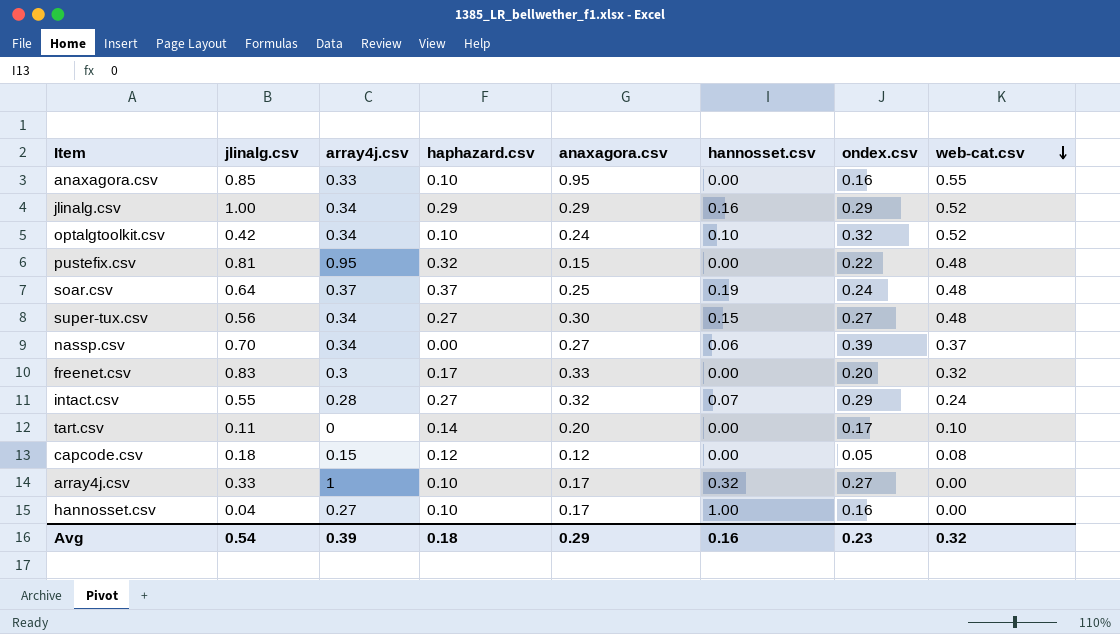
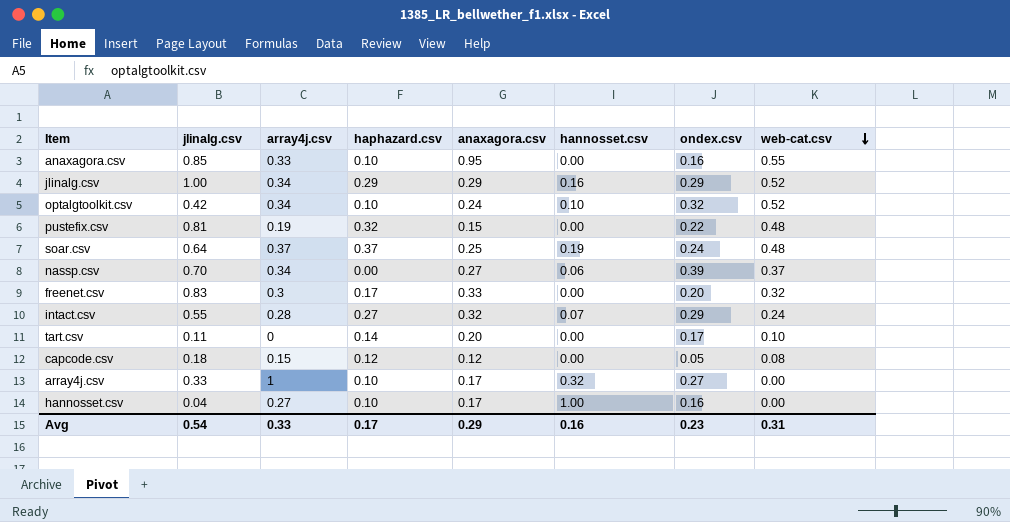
row super-tux.csv: 0.56 | 0.34 | 0.27 | 0.30 | 0.15 | 0.27 | 0.48 -> none
pustefix.csv | array4j.csv: 0.95 -> 0.19
Avg | array4j.csv: 0.39 -> 0.33
Avg | haphazard.csv: 0.18 -> 0.17
Avg | web-cat.csv: 0.32 -> 0.31

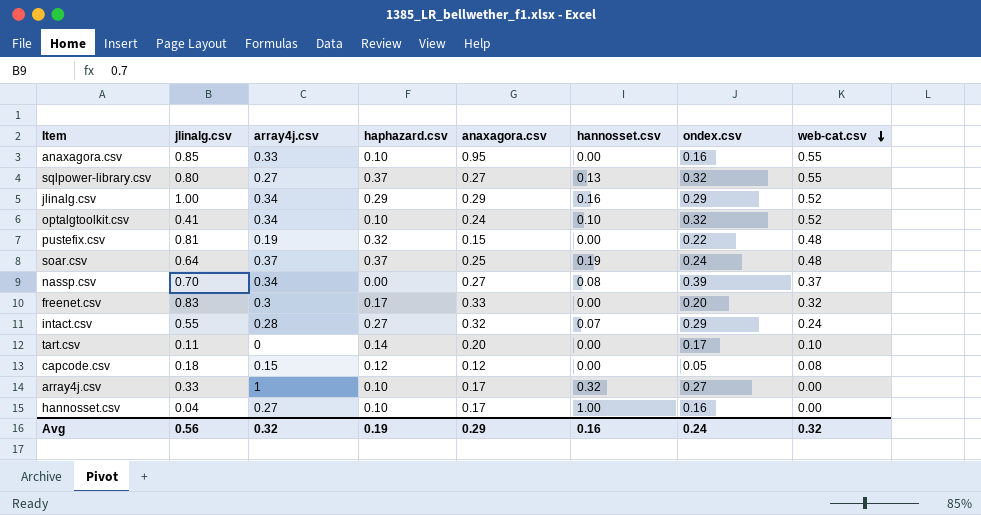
row sqlpower-library.csv: none -> 0.80 | 0.27 | 0.37 | 0.27 | 0.13 | 0.32 | 0.55
optalgtoolkit.csv | jlinalg.csv: 0.42 -> 0.41
nassp.csv | hannosset.csv: 0.06 -> 0.08
Avg | jlinalg.csv: 0.54 -> 0.56
Avg | array4j.csv: 0.33 -> 0.32
Avg | haphazard.csv: 0.17 -> 0.19
Avg | ondex.csv: 0.23 -> 0.24
Avg | web-cat.csv: 0.31 -> 0.32

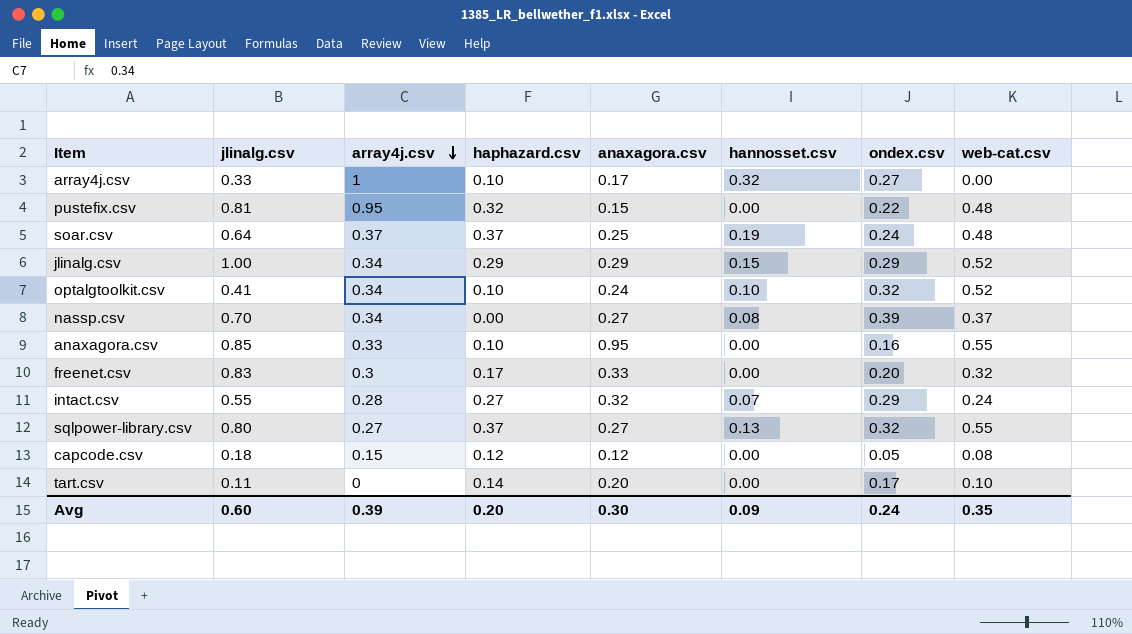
row order: web-cat.csv descending -> array4j.csv descending
row hannosset.csv: 0.04 | 0.27 | 0.10 | 0.17 | 1.00 | 0.16 | 0.00 -> none
pustefix.csv | array4j.csv: 0.19 -> 0.95
jlinalg.csv | hannosset.csv: 0.16 -> 0.15
Avg | jlinalg.csv: 0.56 -> 0.60
Avg | array4j.csv: 0.32 -> 0.39
Avg | haphazard.csv: 0.19 -> 0.20
Avg | anaxagora.csv: 0.29 -> 0.30
Avg | hannosset.csv: 0.16 -> 0.09
Avg | web-cat.csv: 0.32 -> 0.35

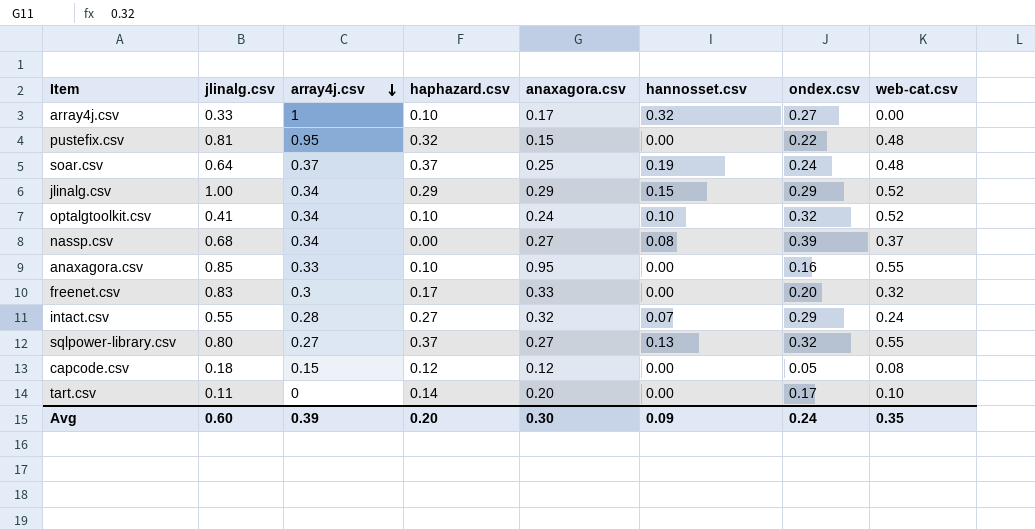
nassp.csv | jlinalg.csv: 0.70 -> 0.68

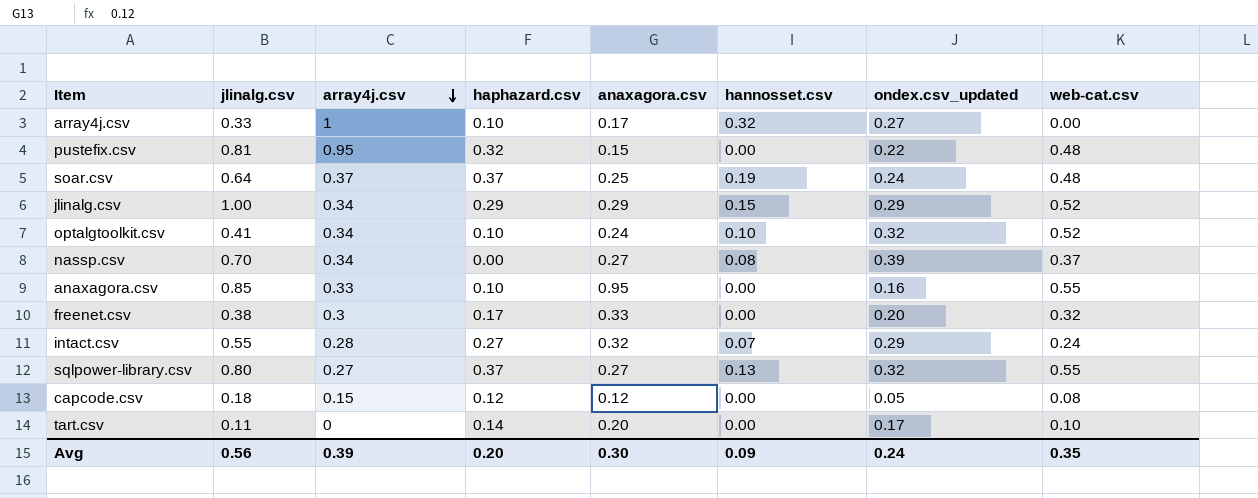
column name: ondex.csv -> ondex.csv_updated
nassp.csv | jlinalg.csv: 0.68 -> 0.70
freenet.csv | jlinalg.csv: 0.83 -> 0.38
Avg | jlinalg.csv: 0.60 -> 0.56

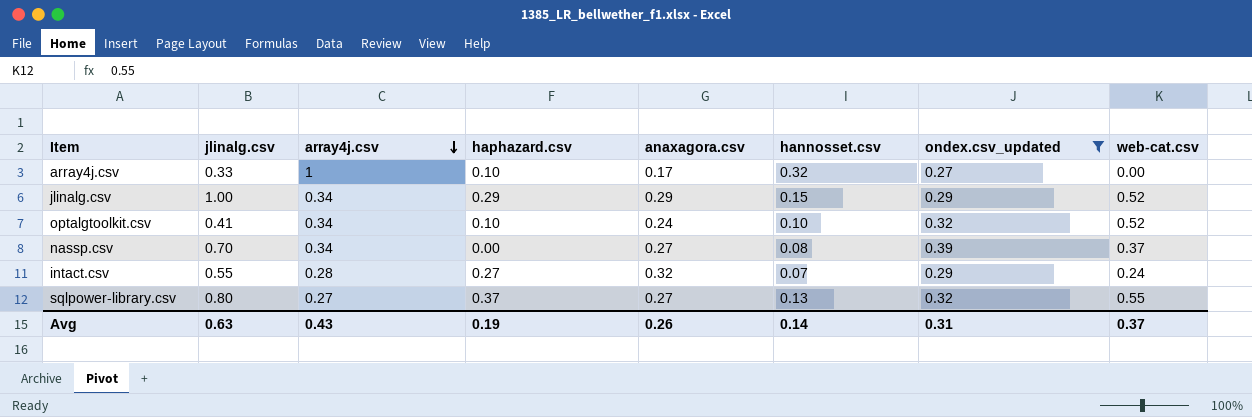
filter: none -> ondex.csv_updated >= 0.27
Avg | jlinalg.csv: 0.56 -> 0.63
Avg | array4j.csv: 0.39 -> 0.43
Avg | haphazard.csv: 0.20 -> 0.19
Avg | anaxagora.csv: 0.30 -> 0.26
Avg | hannosset.csv: 0.09 -> 0.14
Avg | ondex.csv_updated: 0.24 -> 0.31
Avg | web-cat.csv: 0.35 -> 0.37

